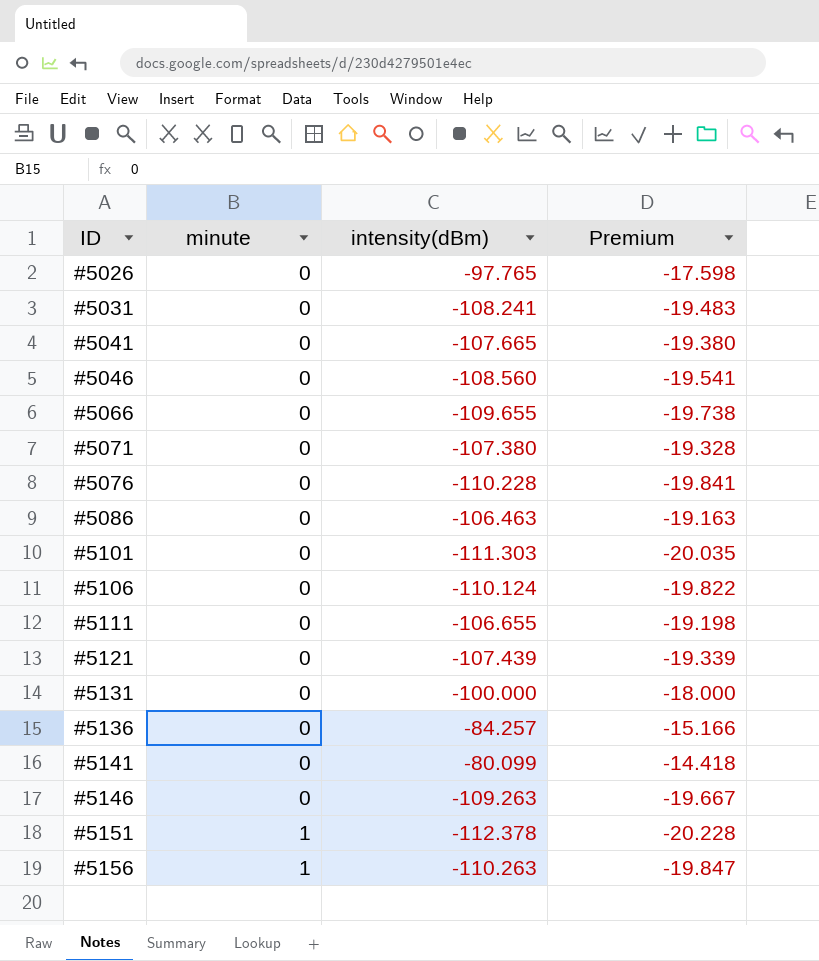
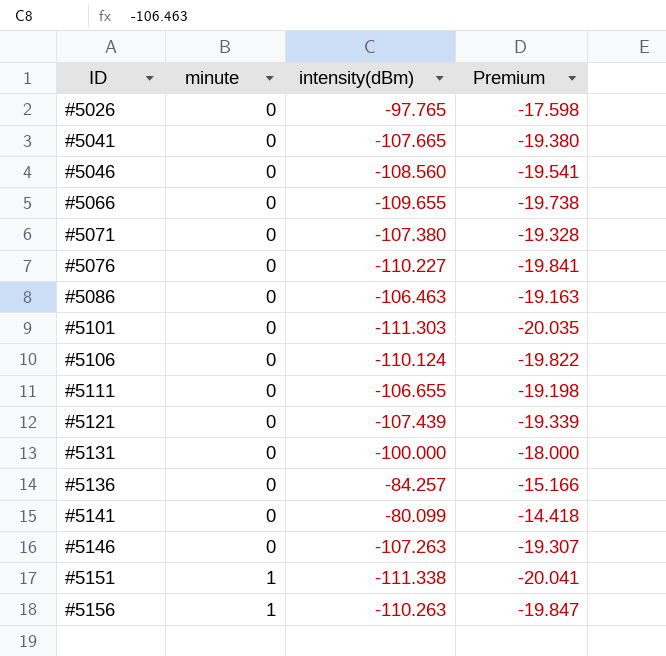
row #5031: 0 | -108.241 | -19.483 -> none
#5076 | intensity(dBm): -110.228 -> -110.227
#5146 | intensity(dBm): -109.263 -> -107.263
#5146 | Premium: -19.667 -> -19.307
#5151 | intensity(dBm): -112.378 -> -111.338
#5151 | Premium: -20.228 -> -20.041

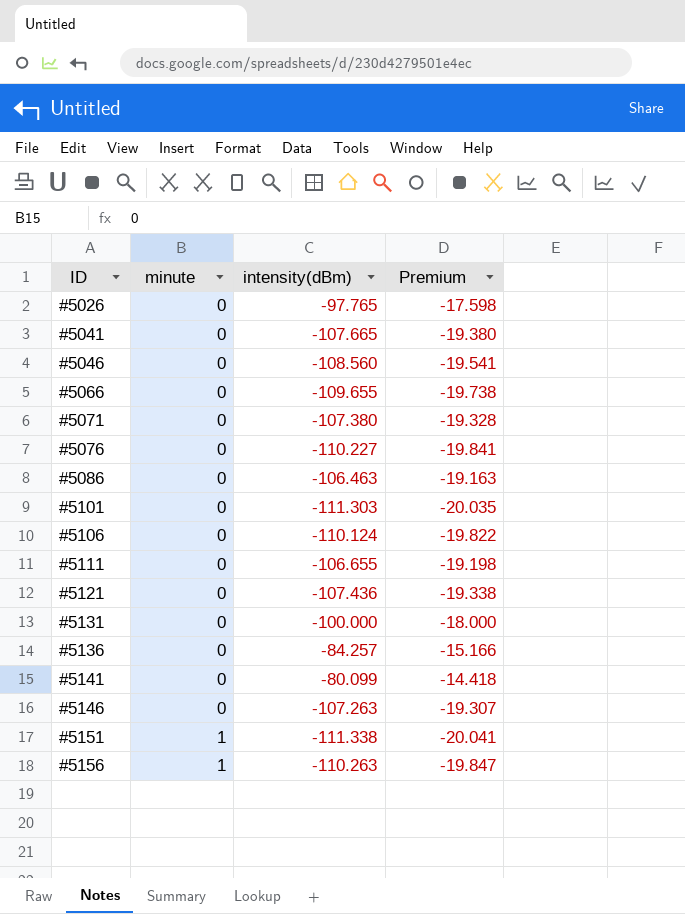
#5121 | intensity(dBm): -107.439 -> -107.436
#5121 | Premium: -19.339 -> -19.338

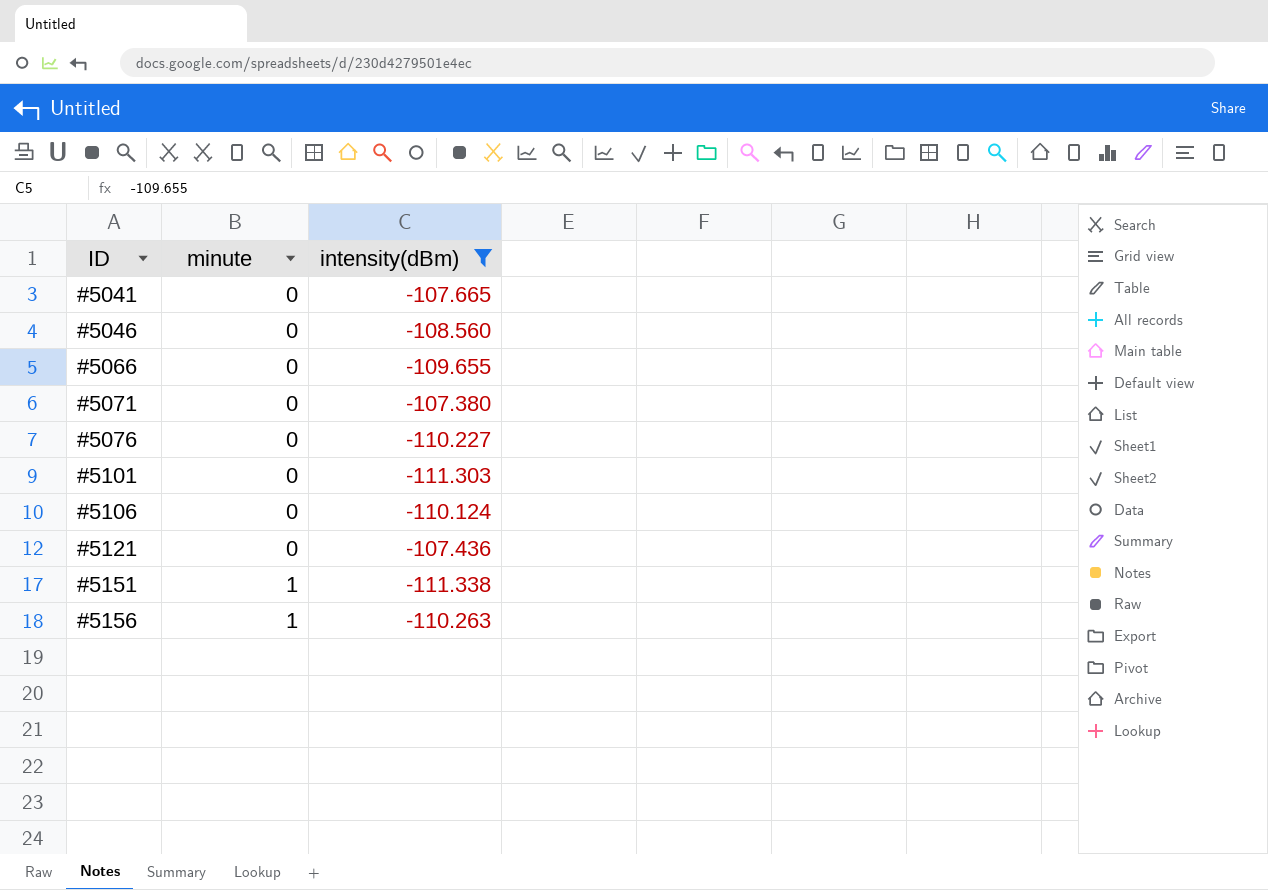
filter: none -> intensity(dBm) <= -107.380
column Premium | formula: [intensity(dBm)] * 0.18 -> none

